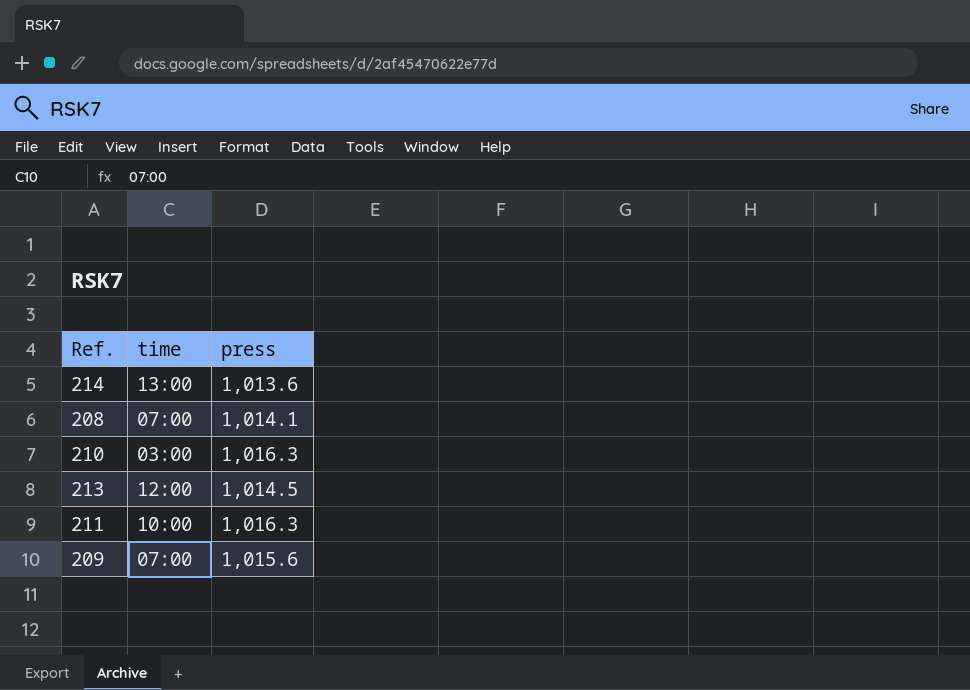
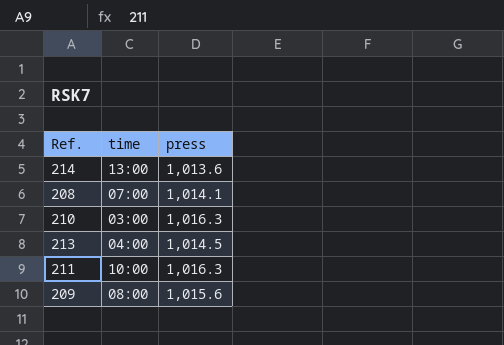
213 | time: 12:00 -> 04:00
209 | time: 07:00 -> 08:00

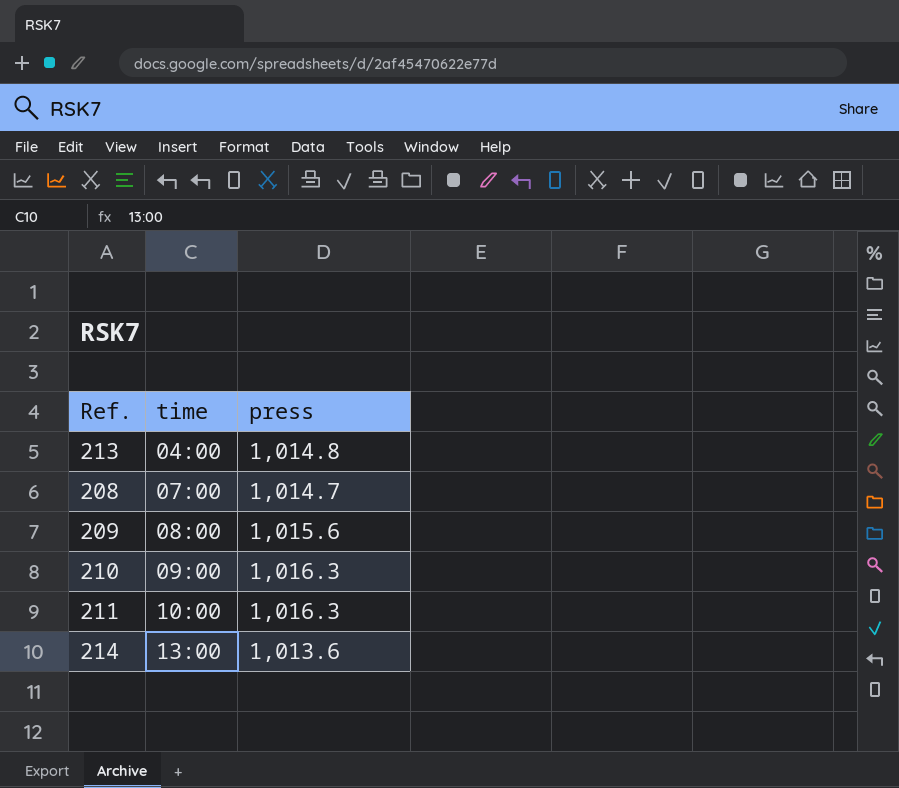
row order: none -> time ascending
213 | press: 1,014.5 -> 1,014.8
208 | press: 1,014.1 -> 1,014.7
210 | time: 03:00 -> 09:00

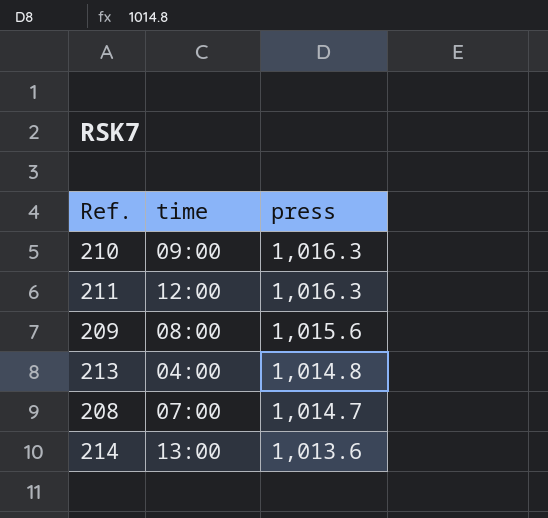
row order: time ascending -> press descending
211 | time: 10:00 -> 12:00

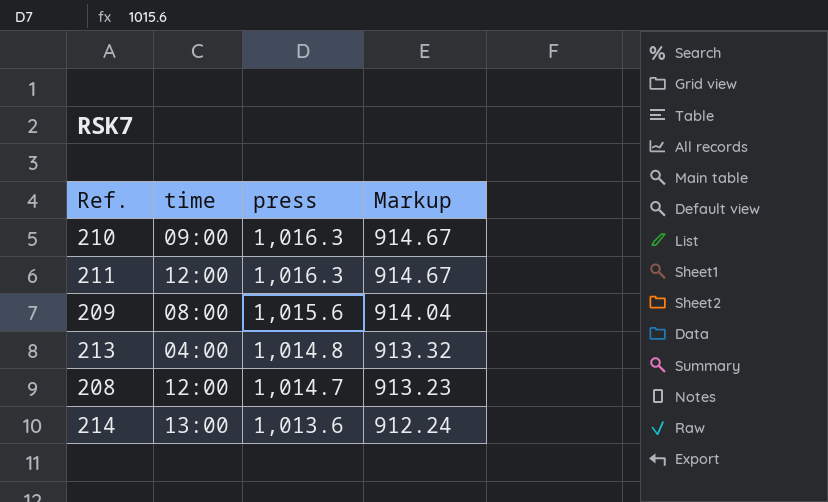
column Markup | formula: none -> [press] * 0.9
208 | time: 07:00 -> 12:00

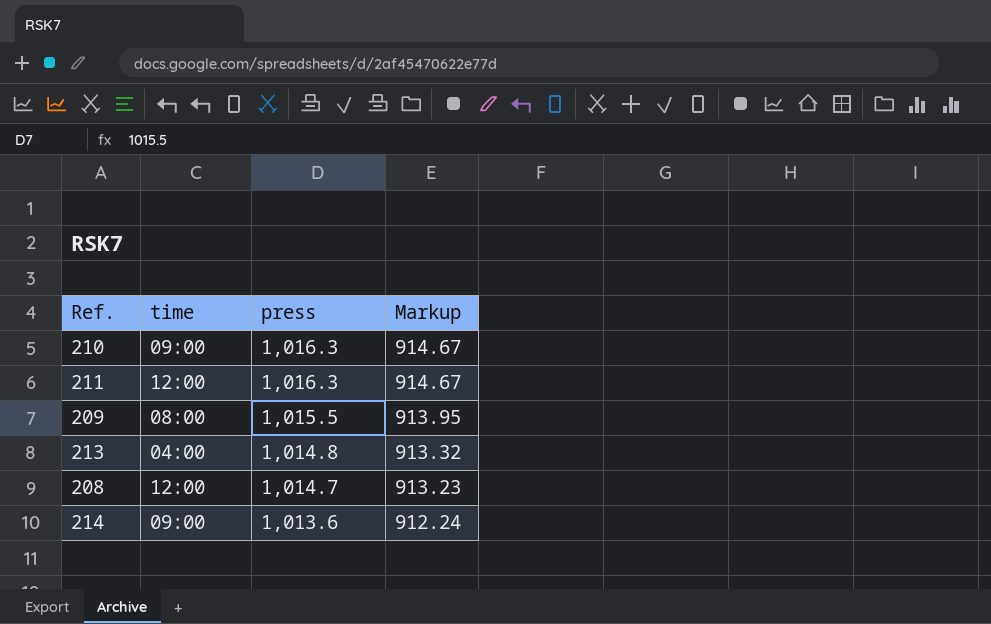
209 | press: 1,015.6 -> 1,015.5
209 | Markup: 914.04 -> 913.95
214 | time: 13:00 -> 09:00

